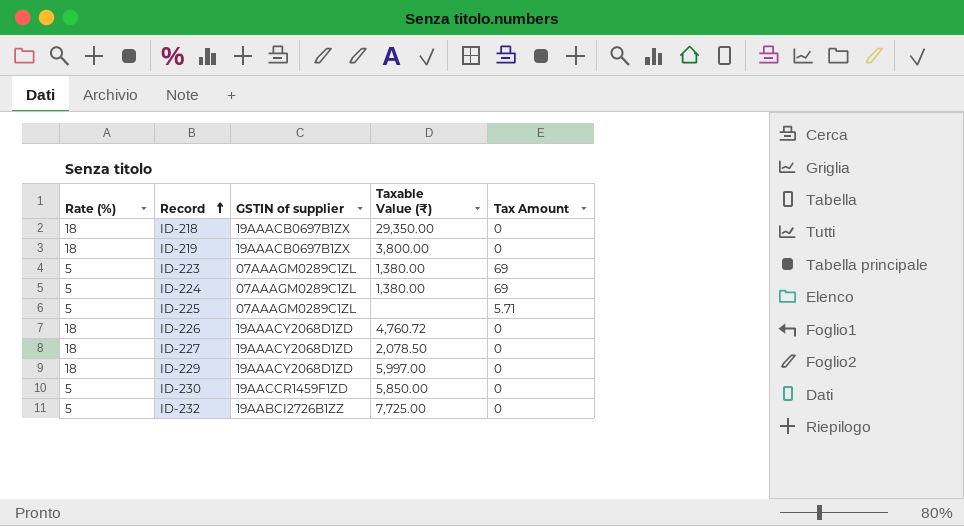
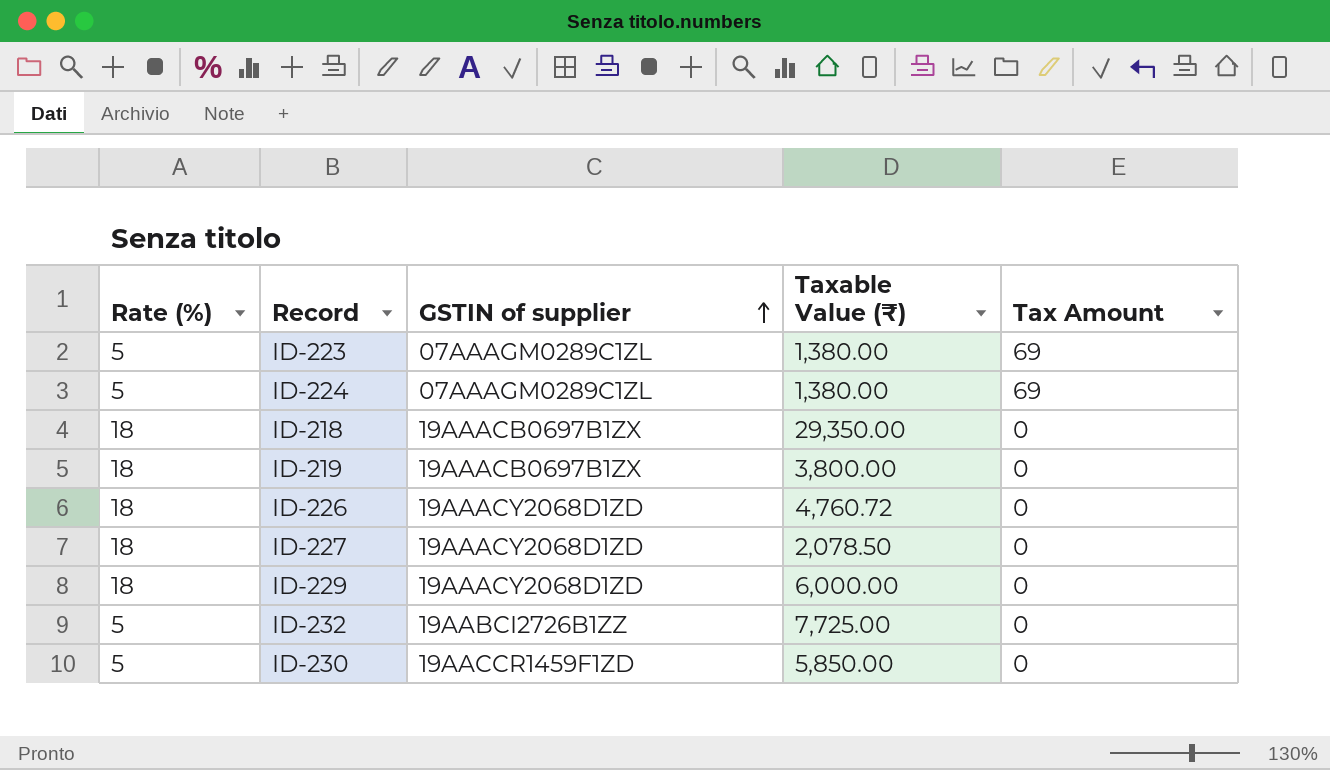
row order: Record ascending -> GSTIN of supplier ascending
row ID-225: 5 | 07AAAGM0289C1ZL | none | 5.71 -> none
ID-229 | Taxable Value (₹): 5,997.00 -> 6,000.00

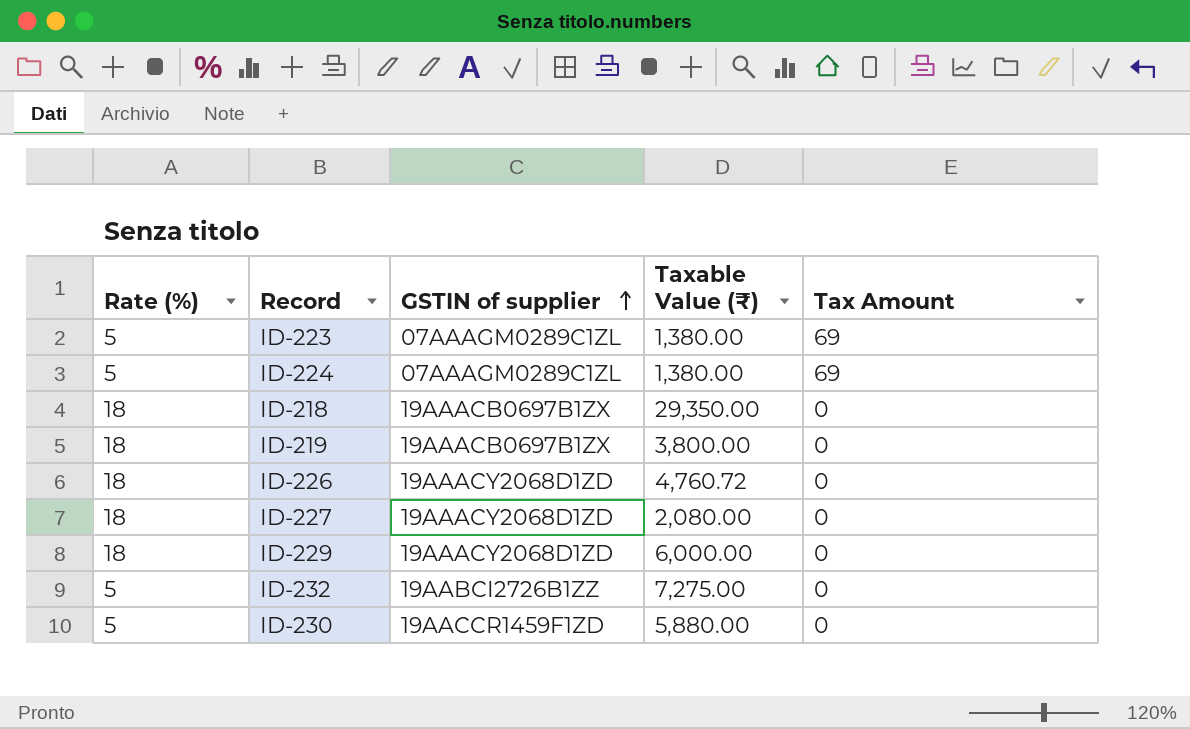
ID-227 | Taxable Value (₹): 2,078.50 -> 2,080.00
ID-232 | Taxable Value (₹): 7,725.00 -> 7,275.00
ID-230 | Taxable Value (₹): 5,850.00 -> 5,880.00

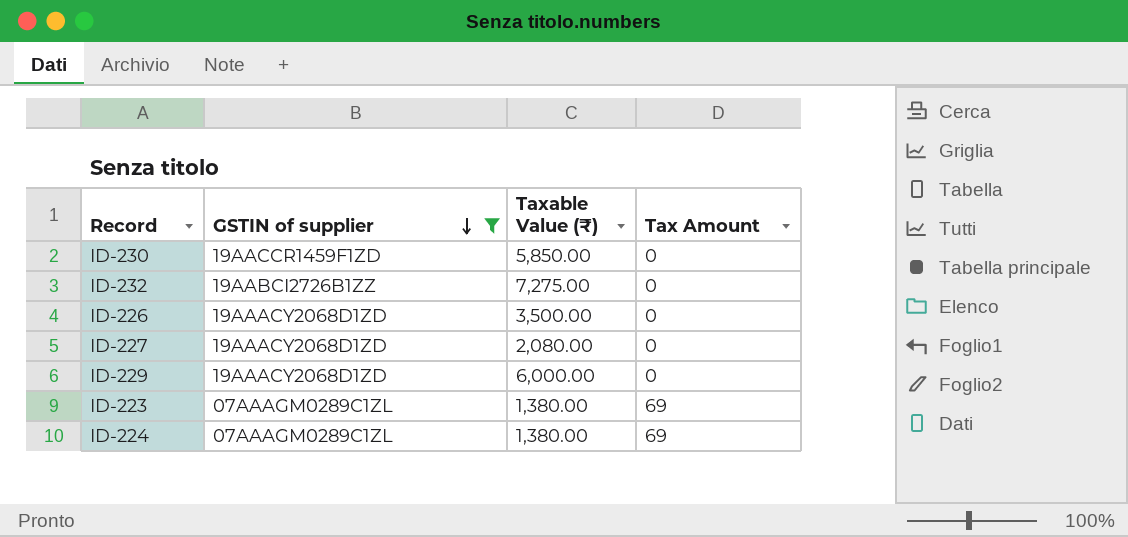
filter: none -> GSTIN of supplier != 19AAACB0697B1ZX
row order: GSTIN of supplier ascending -> GSTIN of supplier descending
column Rate (%) | position: 1 -> none
ID-230 | Taxable Value (₹): 5,880.00 -> 5,850.00
ID-226 | Taxable Value (₹): 4,760.72 -> 3,500.00

